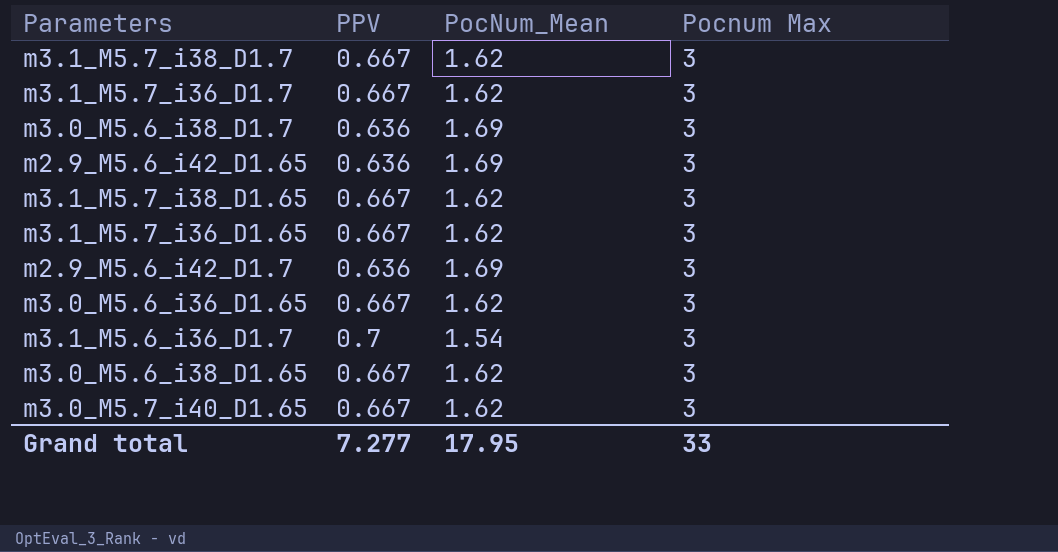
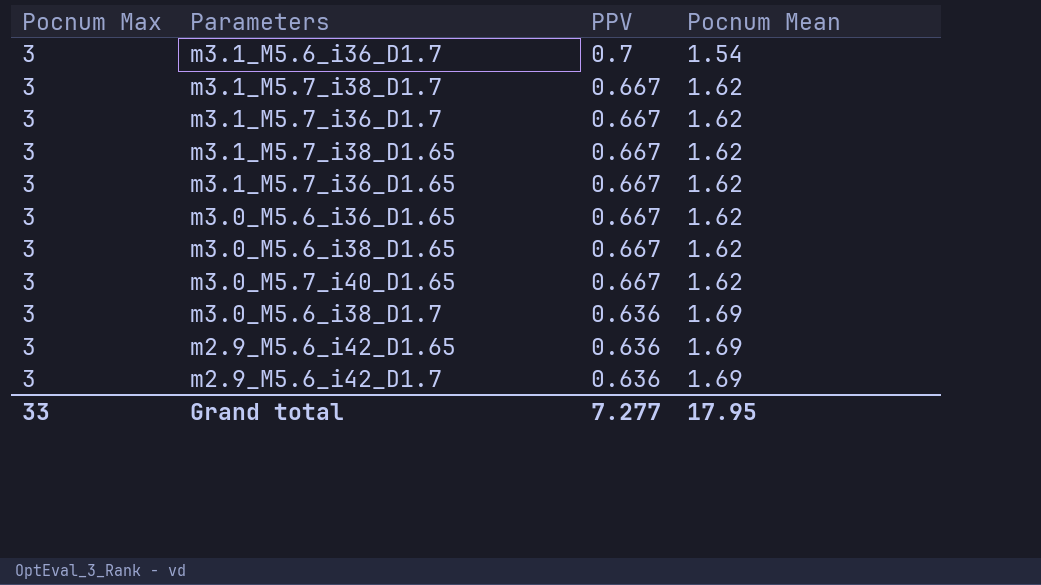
row order: none -> PPV descending
column Pocnum Max | position: 4 -> 1
column name: PocNum_Mean -> Pocnum Mean

